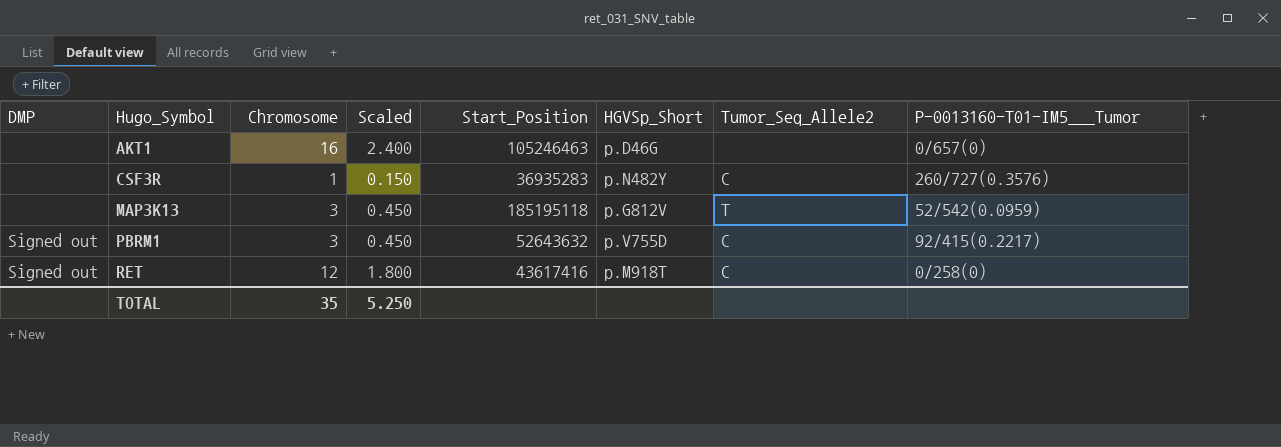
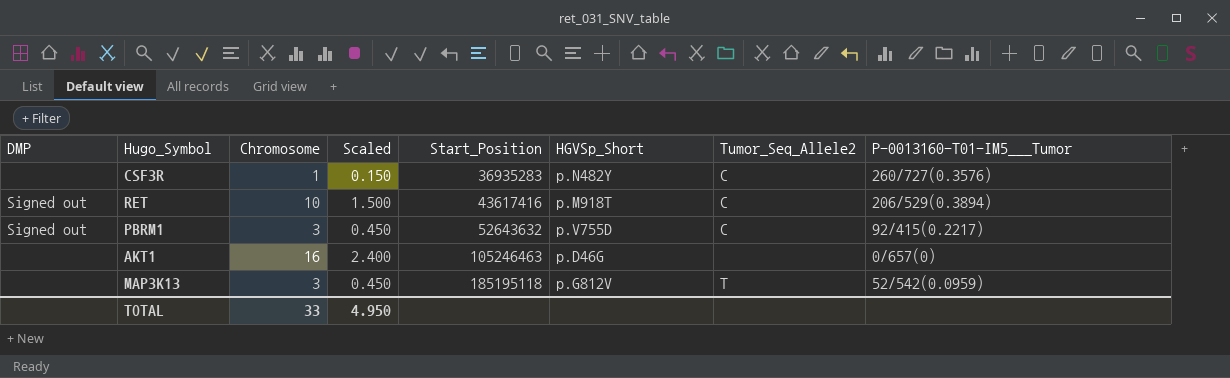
row order: Hugo_Symbol ascending -> Start_Position ascending
RET | Chromosome: 12 -> 10
RET | Scaled: 1.800 -> 1.500
RET | P-0013160-T01-IM5___Tumor: 0/258(0) -> 206/529(0.3894)
TOTAL | Chromosome: 35 -> 33
TOTAL | Scaled: 5.250 -> 4.950

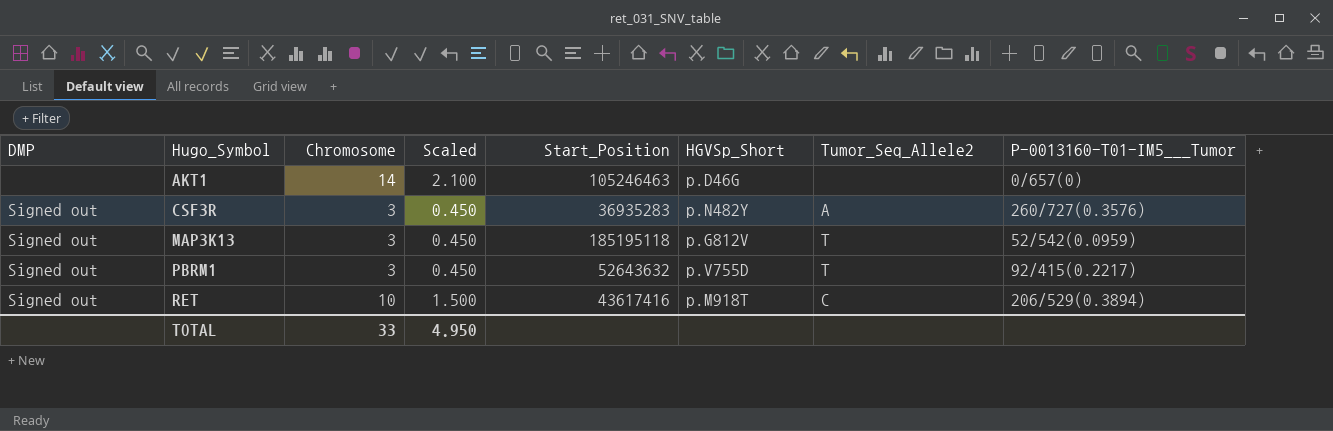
row order: Start_Position ascending -> Hugo_Symbol ascending
AKT1 | Chromosome: 16 -> 14
AKT1 | Scaled: 2.400 -> 2.100
CSF3R | DMP: none -> Signed out
CSF3R | Chromosome: 1 -> 3
CSF3R | Scaled: 0.150 -> 0.450
CSF3R | Tumor_Seq_Allele2: C -> A
MAP3K13 | DMP: none -> Signed out
PBRM1 | Tumor_Seq_Allele2: C -> T

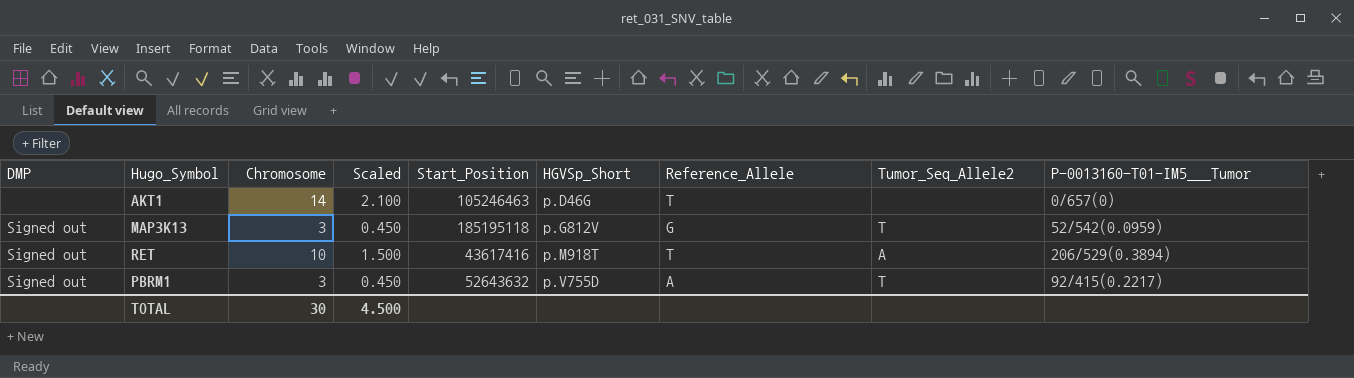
row order: Hugo_Symbol ascending -> HGVSp_Short ascending
column Reference_Allele | position: none -> 7
row CSF3R: Signed out | 3 | 0.450 | 36935283 | p.N482Y | A | 260/727(0.3576) -> none
RET | Tumor_Seq_Allele2: C -> A
TOTAL | Chromosome: 33 -> 30
TOTAL | Scaled: 4.950 -> 4.500

